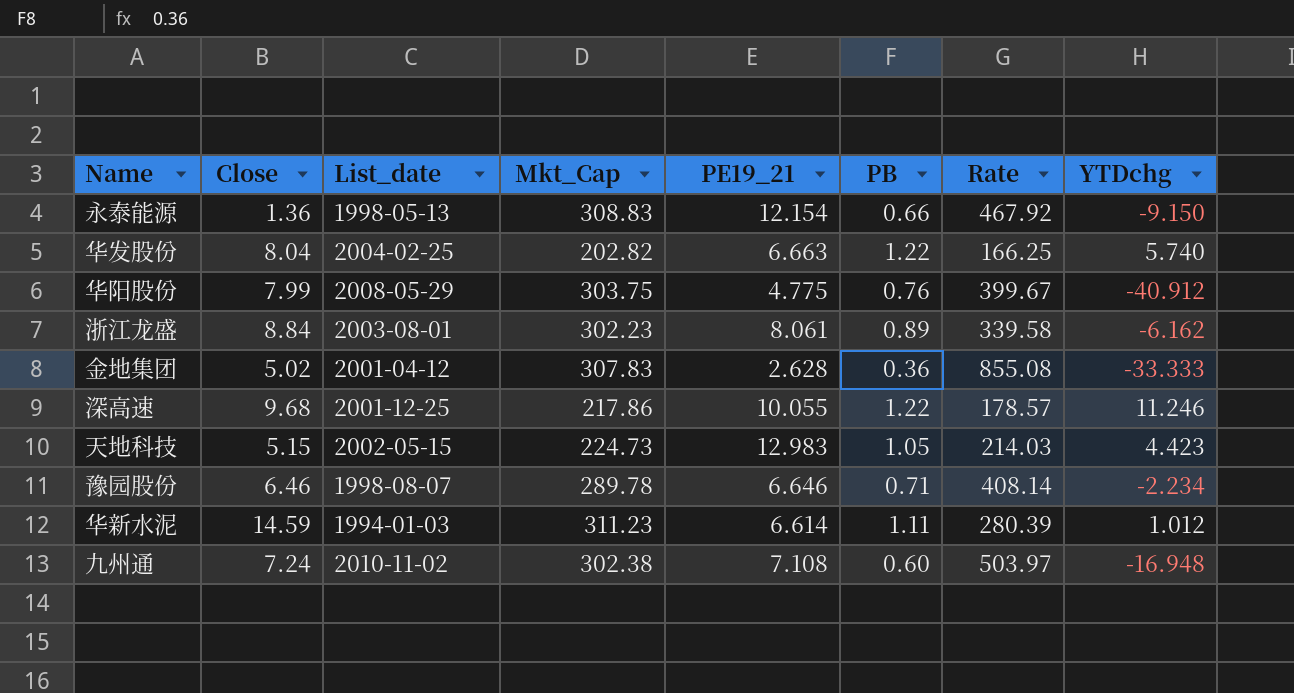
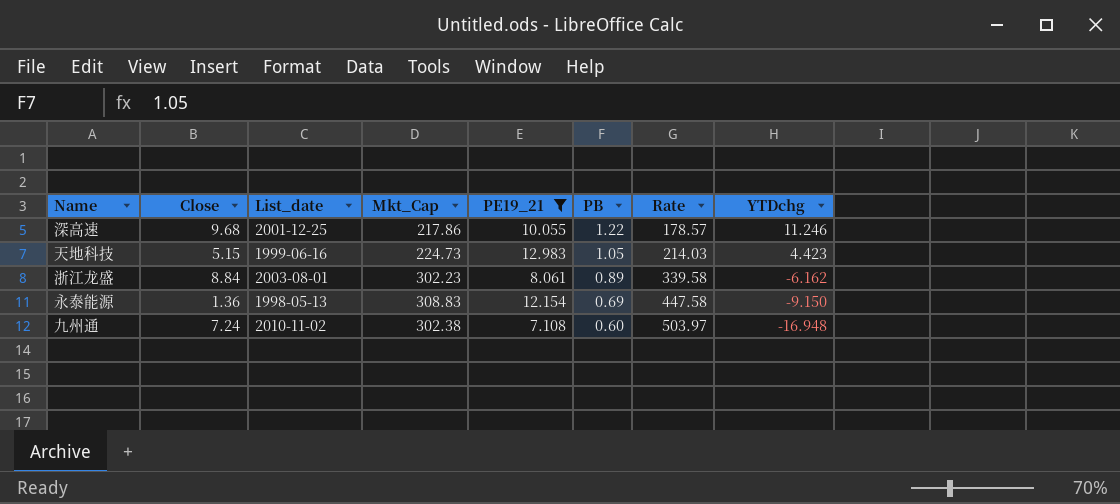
filter: none -> PE19_21 >= 7.108
row order: none -> PB descending
天地科技 | List_date: 2002-05-15 -> 1999-06-16
永泰能源 | PB: 0.66 -> 0.69
永泰能源 | Rate: 467.92 -> 447.58

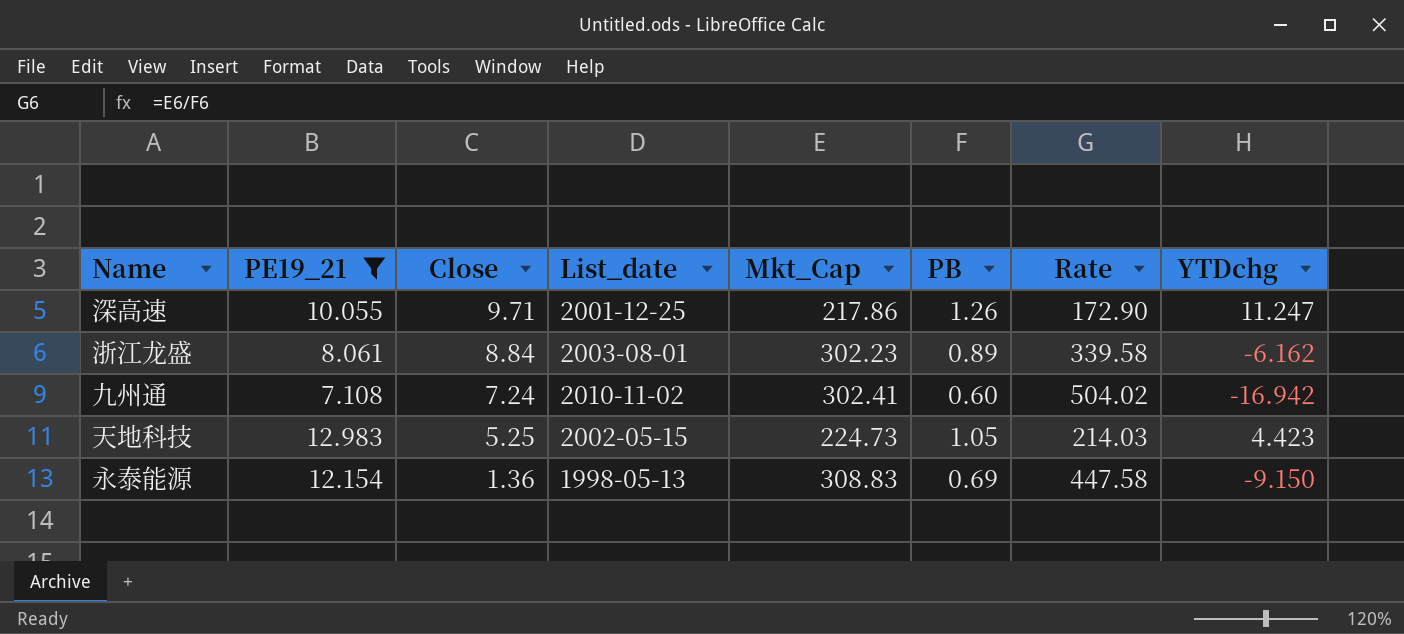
row order: PB descending -> Close descending
column PE19_21 | position: 5 -> 2
深高速 | Close: 9.68 -> 9.71
深高速 | PB: 1.22 -> 1.26
深高速 | Rate: 178.57 -> 172.90
深高速 | YTDchg: 11.246 -> 11.247
九州通 | Mkt_Cap: 302.38 -> 302.41
九州通 | Rate: 503.97 -> 504.02
九州通 | YTDchg: -16.948 -> -16.942
天地科技 | Close: 5.15 -> 5.25
天地科技 | List_date: 1999-06-16 -> 2002-05-15

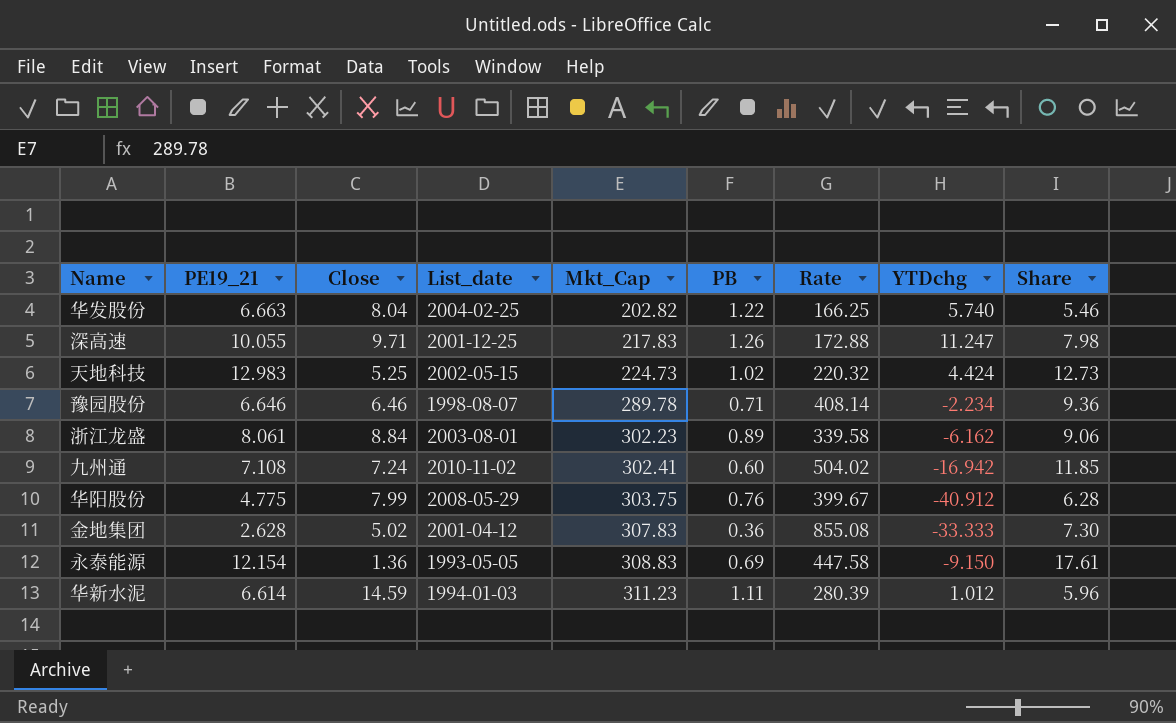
filter: PE19_21 >= 7.108 -> none
row order: Close descending -> Mkt_Cap ascending
column Share | formula: none -> [PE19_21] / [PB]
深高速 | Mkt_Cap: 217.86 -> 217.83
深高速 | Rate: 172.90 -> 172.88
天地科技 | PB: 1.05 -> 1.02
天地科技 | Rate: 214.03 -> 220.32
天地科技 | YTDchg: 4.423 -> 4.424
永泰能源 | List_date: 1998-05-13 -> 1993-05-05

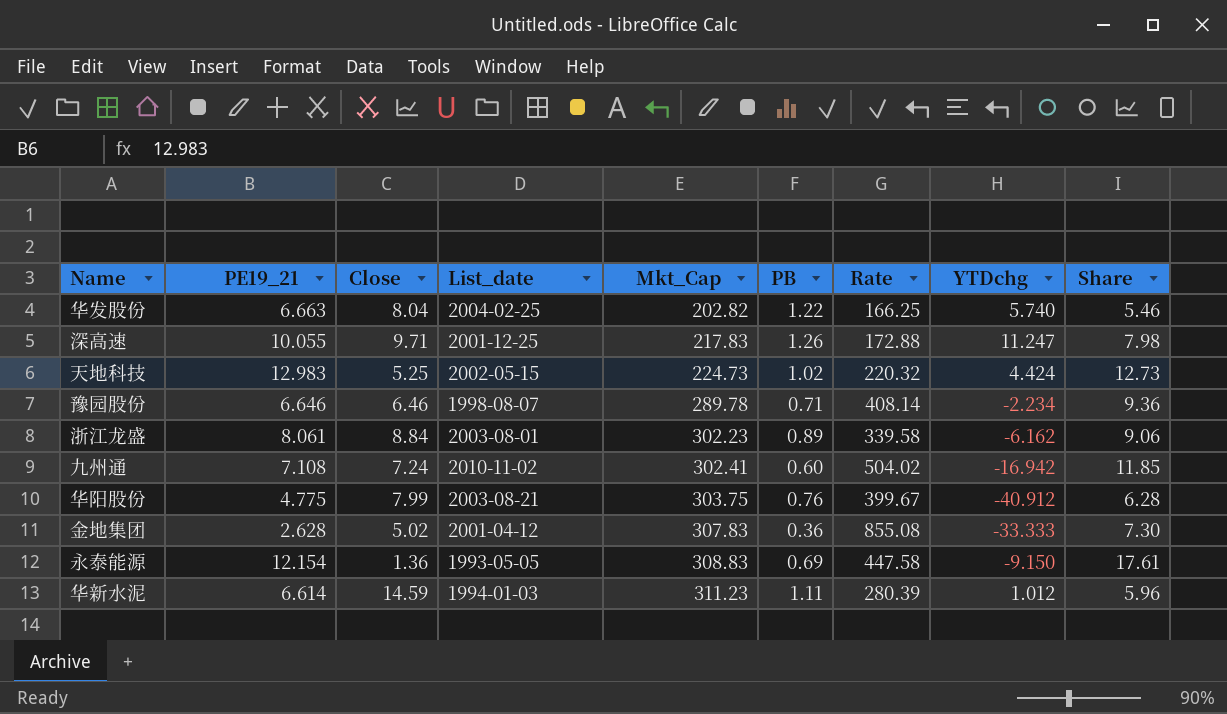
华阳股份 | List_date: 2008-05-29 -> 2003-08-21

